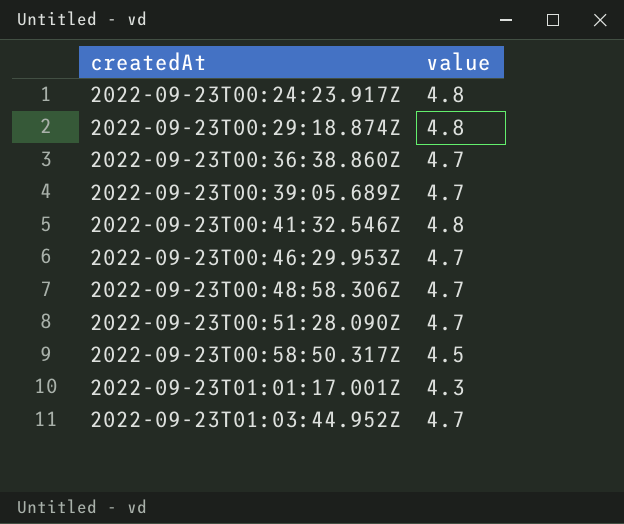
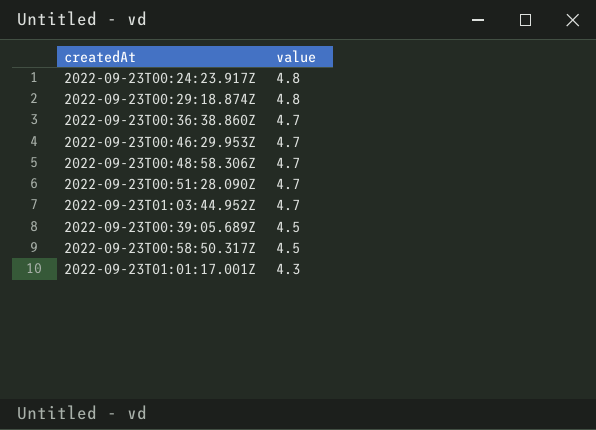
row order: createdAt ascending -> value descending
row 2022-09-23T00:41:32.546Z: 4.8 -> none
2022-09-23T00:39:05.689Z | value: 4.7 -> 4.5

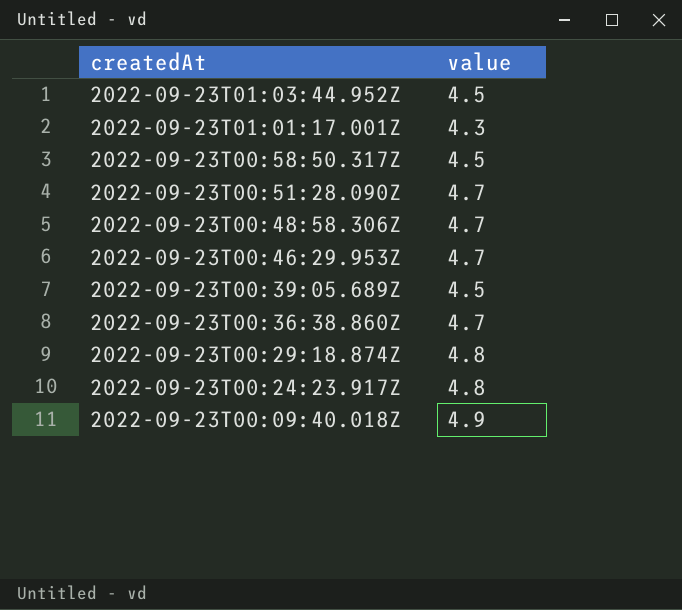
row order: value descending -> createdAt descending
2022-09-23T01:03:44.952Z | value: 4.7 -> 4.5
row 2022-09-23T00:09:40.018Z: none -> 4.9

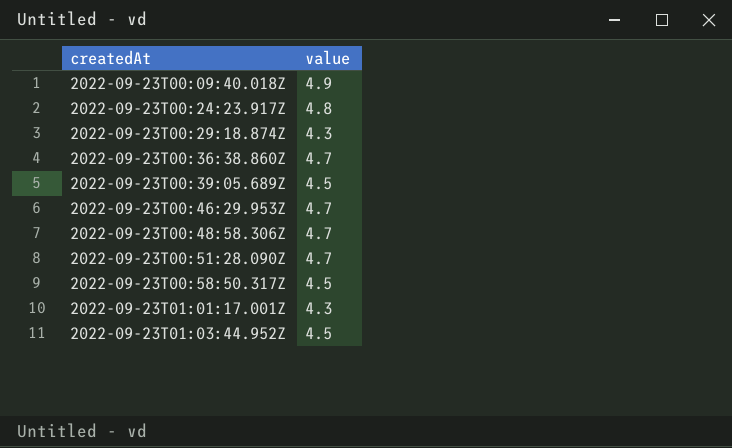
row order: createdAt descending -> createdAt ascending
2022-09-23T00:29:18.874Z | value: 4.8 -> 4.3

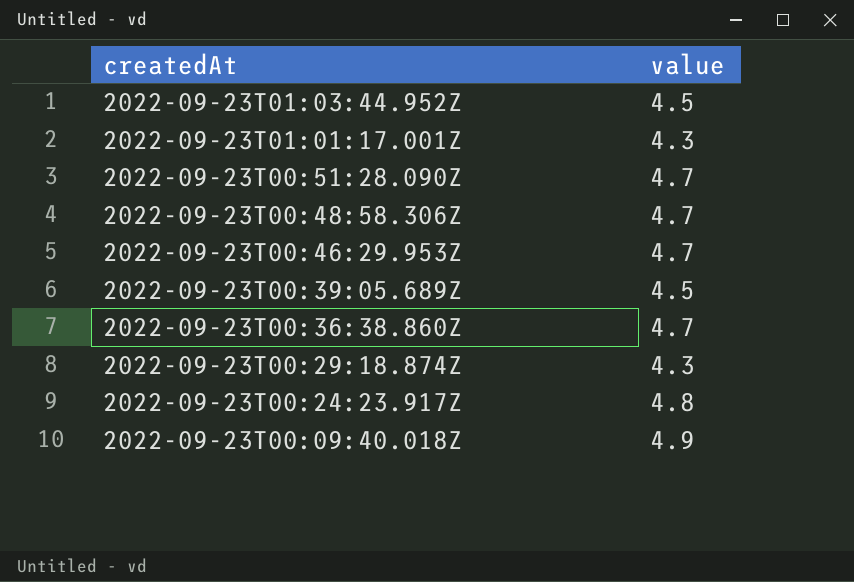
row order: createdAt ascending -> createdAt descending
row 2022-09-23T00:58:50.317Z: 4.5 -> none

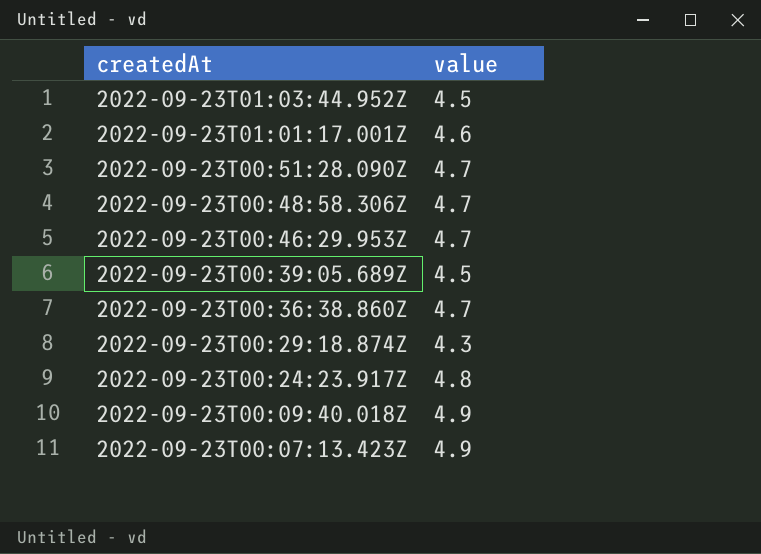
2022-09-23T01:01:17.001Z | value: 4.3 -> 4.6
row 2022-09-23T00:07:13.423Z: none -> 4.9

